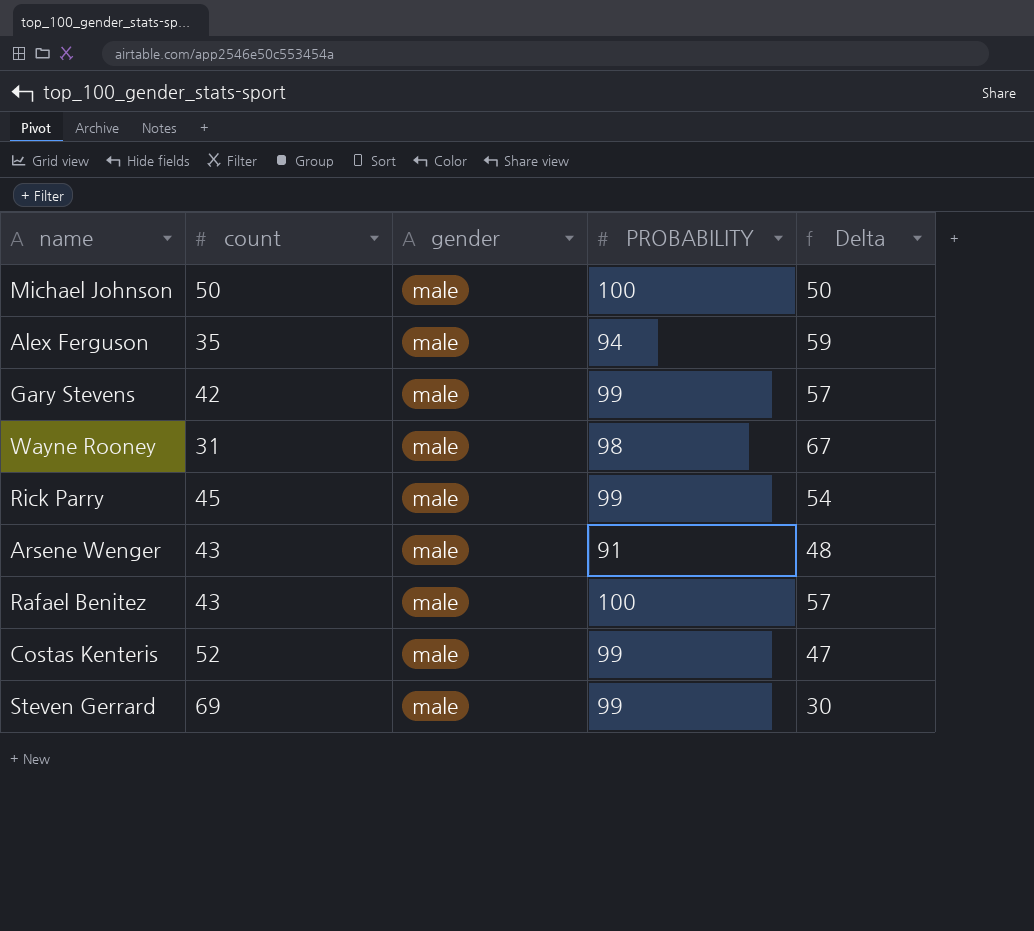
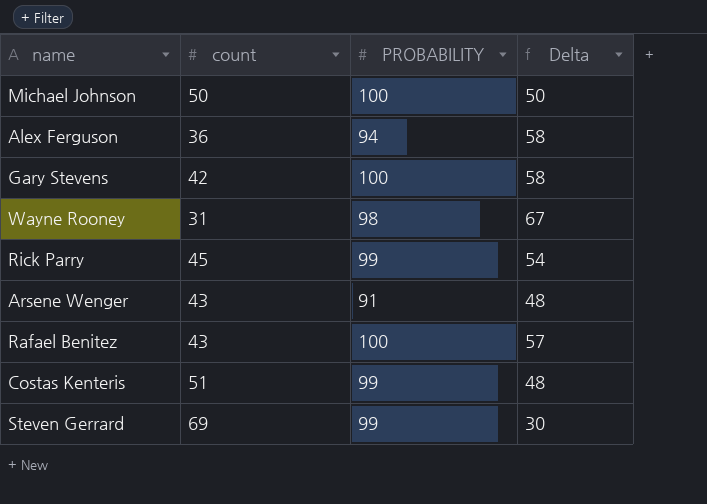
column gender | position: 3 -> none
Alex Ferguson | count: 35 -> 36
Alex Ferguson | Delta: 59 -> 58
Gary Stevens | PROBABILITY: 99 -> 100
Gary Stevens | Delta: 57 -> 58
Costas Kenteris | count: 52 -> 51
Costas Kenteris | Delta: 47 -> 48

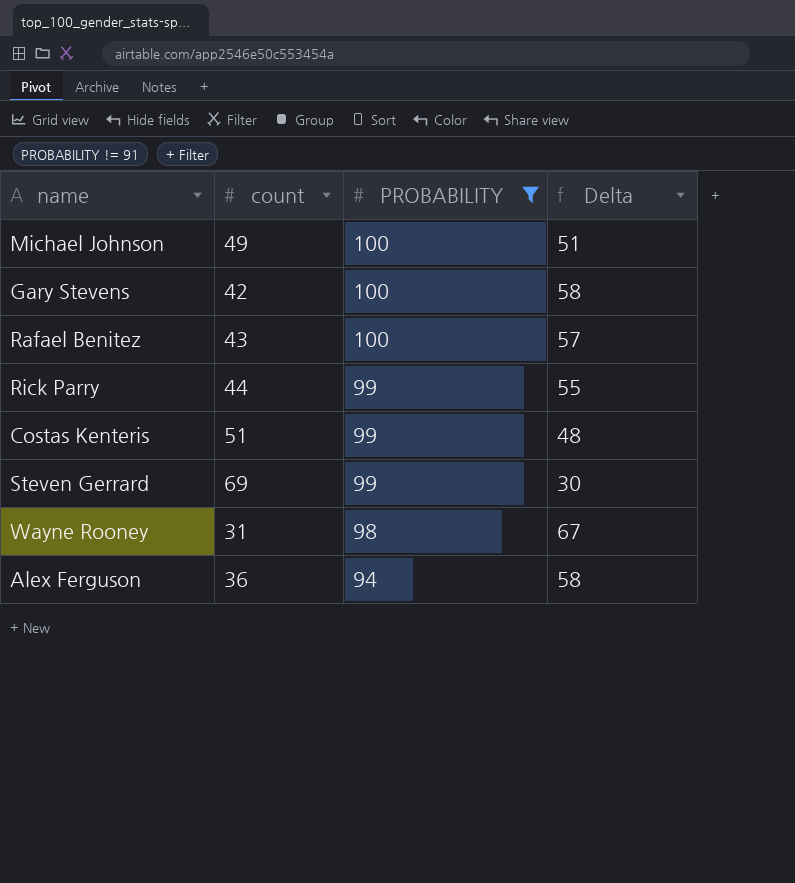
filter: none -> PROBABILITY != 91
row order: none -> PROBABILITY descending
Michael Johnson | count: 50 -> 49
Michael Johnson | Delta: 50 -> 51
Rick Parry | count: 45 -> 44
Rick Parry | Delta: 54 -> 55

